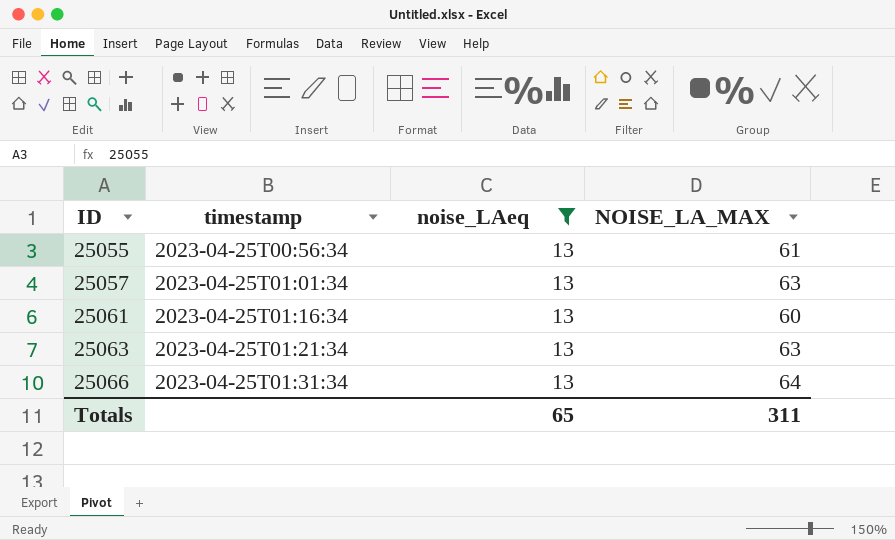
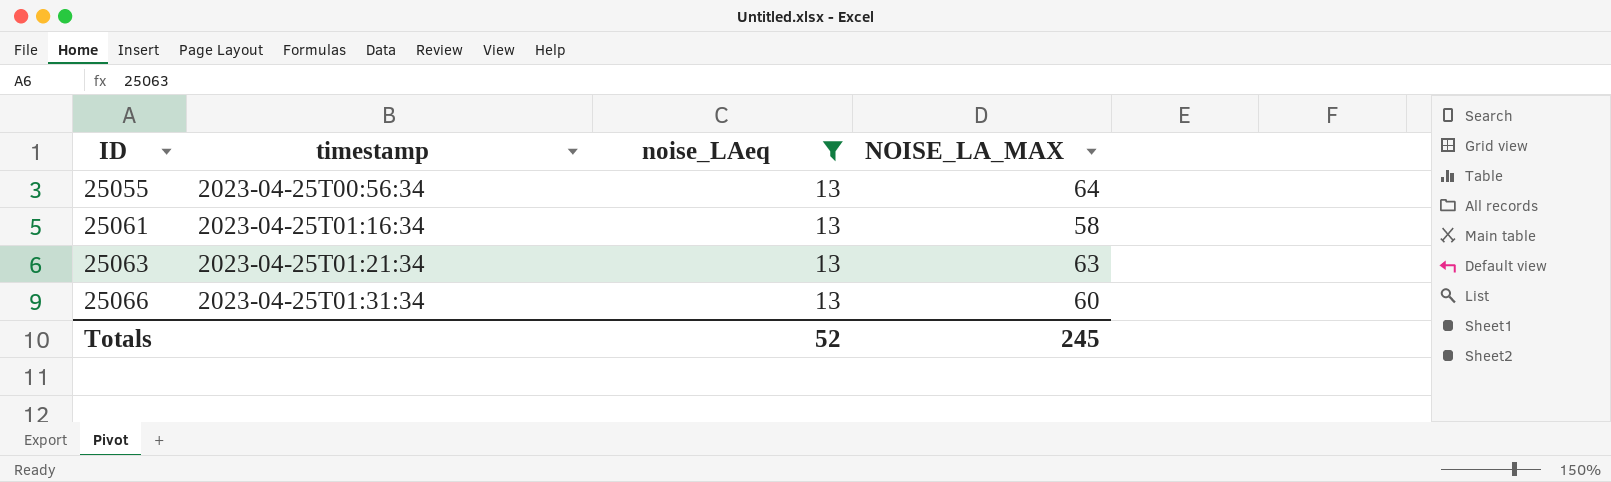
row 25057: 2023-04-25T01:01:34 | 13 | 63 -> none
25055 | NOISE_LA_MAX: 61 -> 64
25061 | NOISE_LA_MAX: 60 -> 58
25066 | NOISE_LA_MAX: 64 -> 60
Totals | noise_LAeq: 65 -> 52
Totals | NOISE_LA_MAX: 311 -> 245

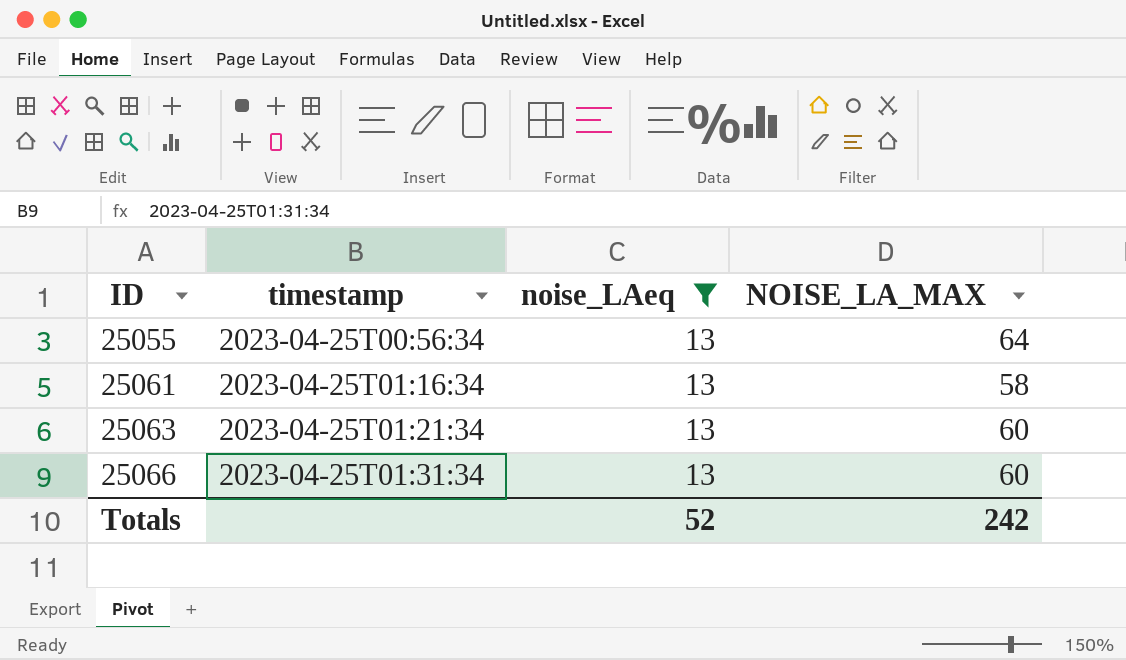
25063 | NOISE_LA_MAX: 63 -> 60
Totals | NOISE_LA_MAX: 245 -> 242

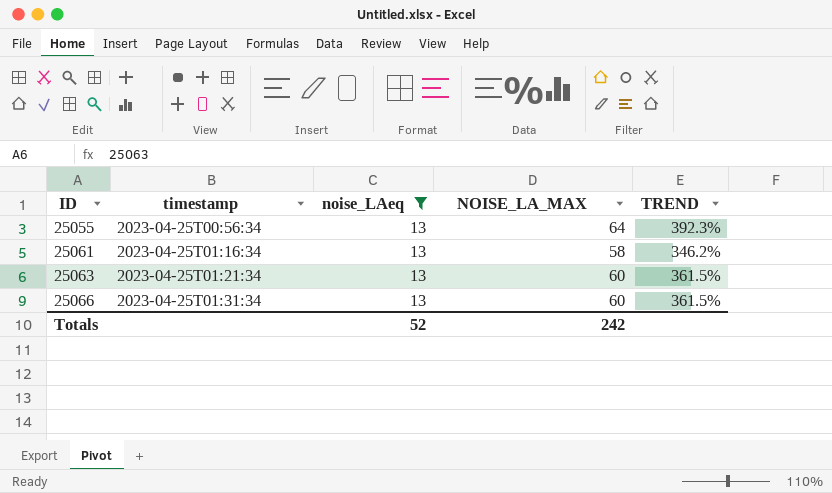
column TREND | formula: none -> ([NOISE_LA_MAX] - [noise_LAeq]) / [noise_LAeq]

